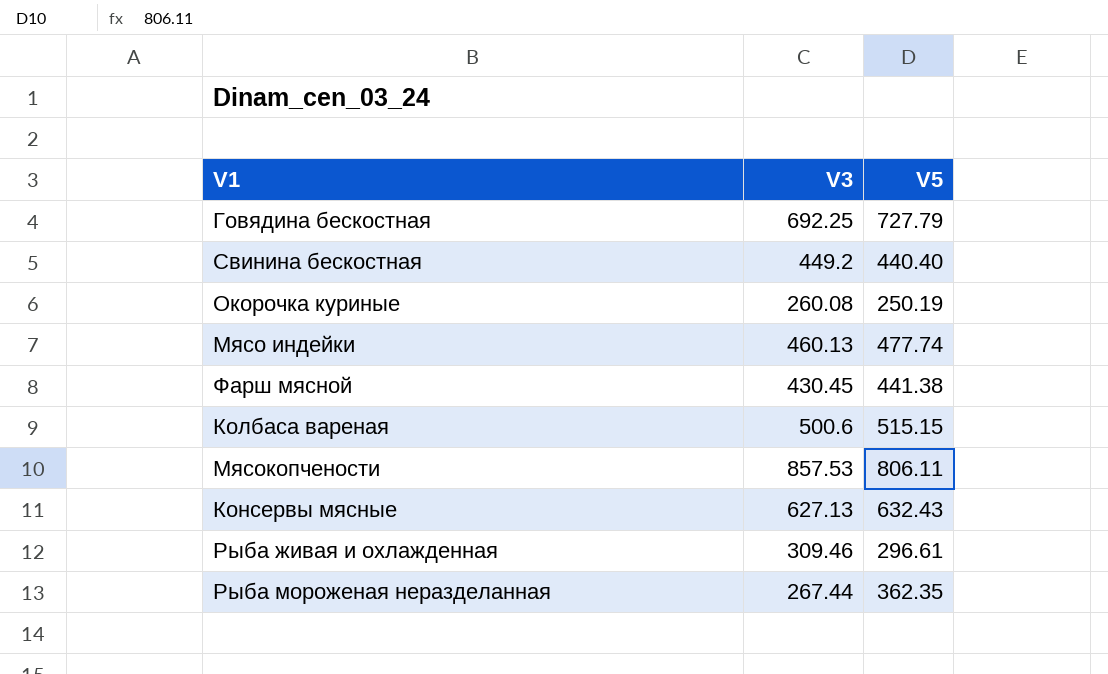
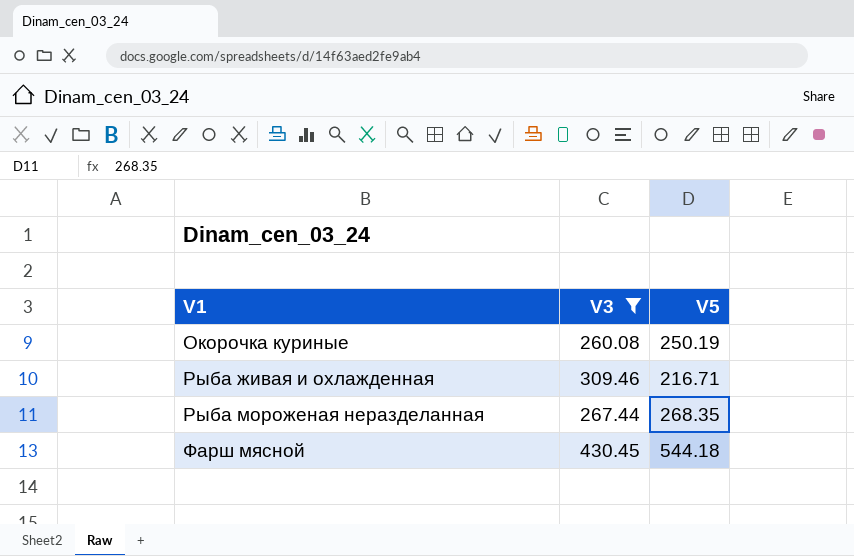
filter: none -> V3 <= 430.45
row order: none -> V1 ascending
Рыба живая и охлажденная | V5: 296.61 -> 216.71
Рыба мороженая неразделанная | V5: 362.35 -> 268.35
Фарш мясной | V5: 441.38 -> 544.18

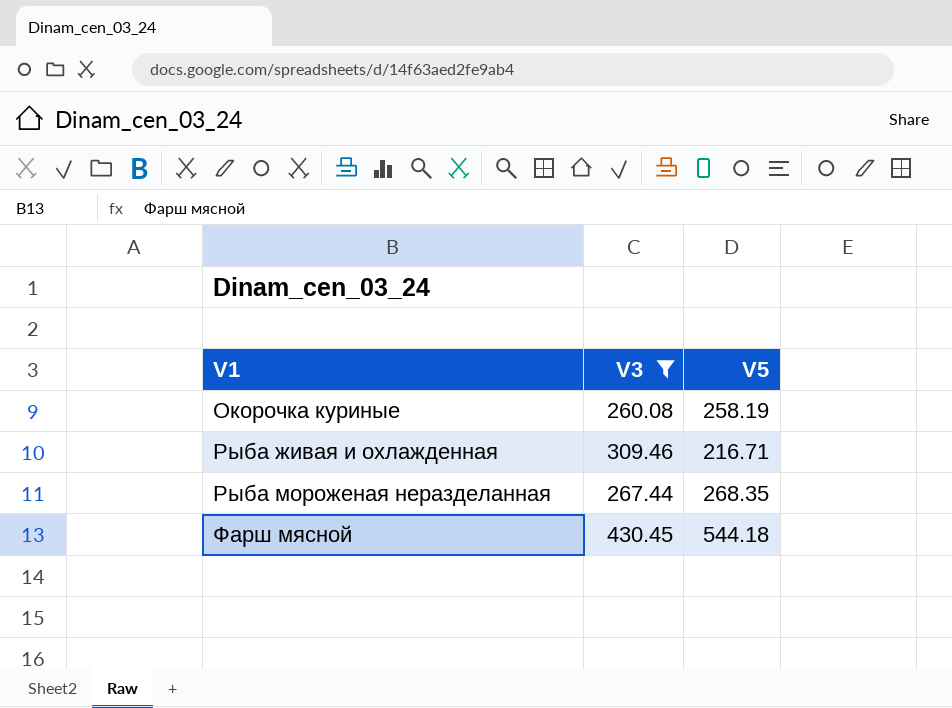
Окорочка куриные | V5: 250.19 -> 258.19

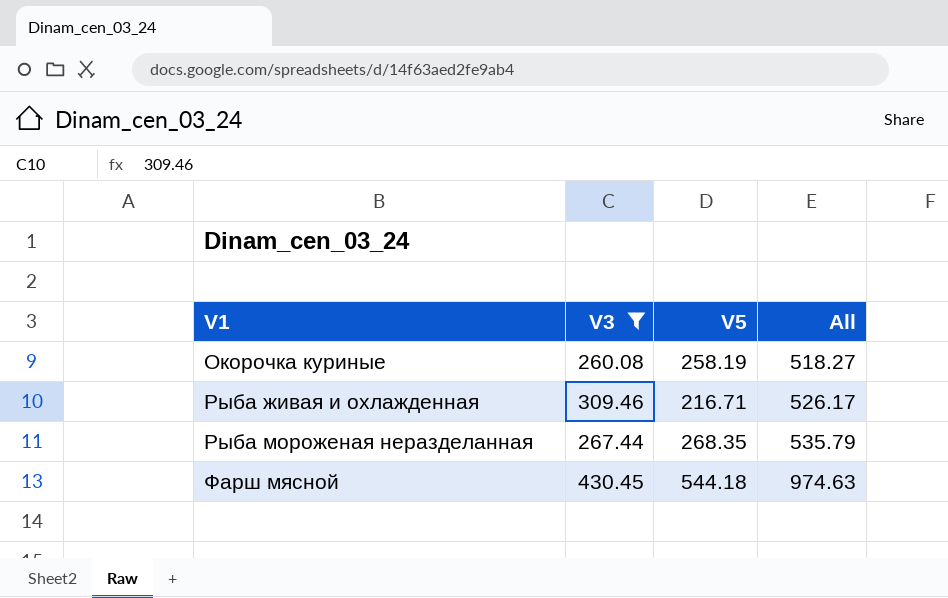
column All | formula: none -> [V3] + [V5]

